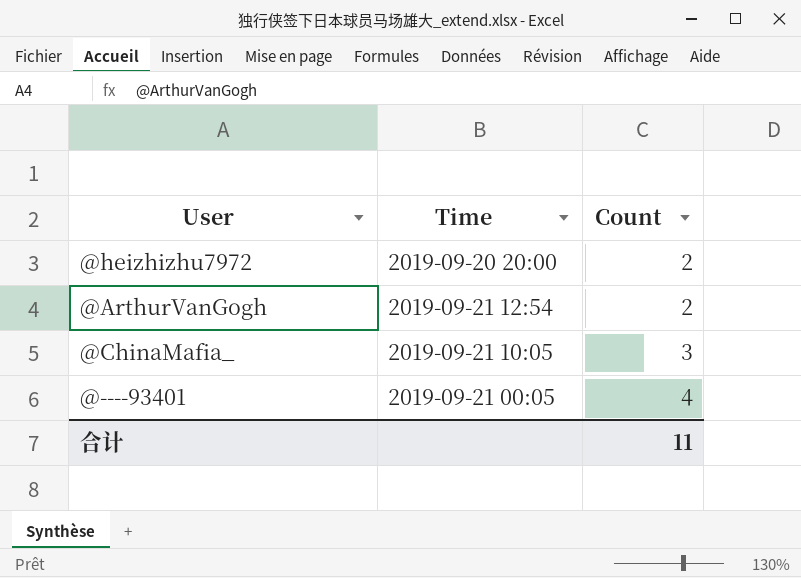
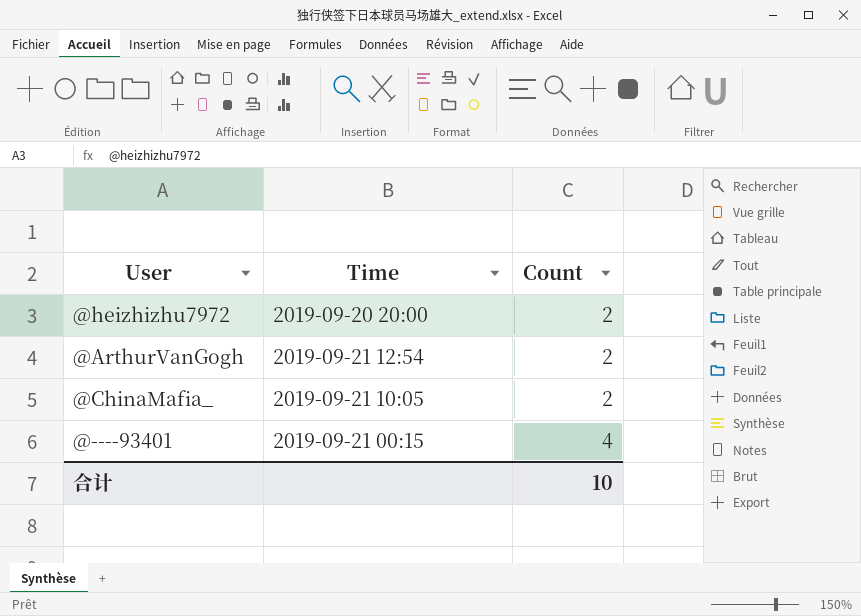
@ChinaMafia_ | Count: 3 -> 2
@----93401 | Time: 2019-09-21 00:05 -> 2019-09-21 00:15
合计 | Count: 11 -> 10

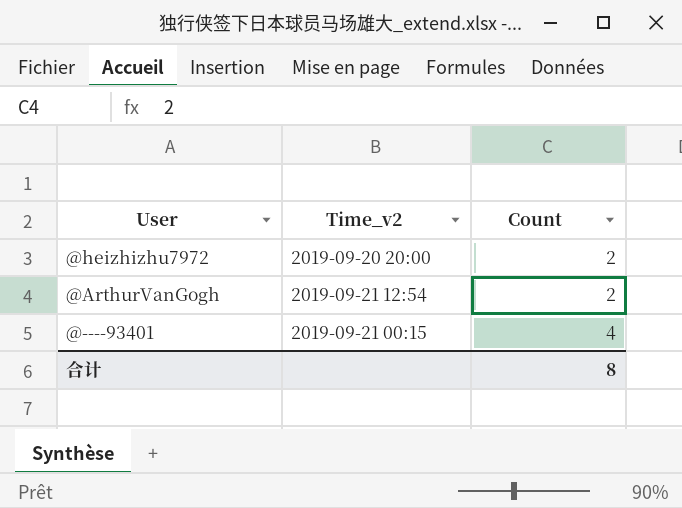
column name: Time -> Time_v2
row @ChinaMafia_: 2019-09-21 10:05 | 2 -> none
合计 | Count: 10 -> 8

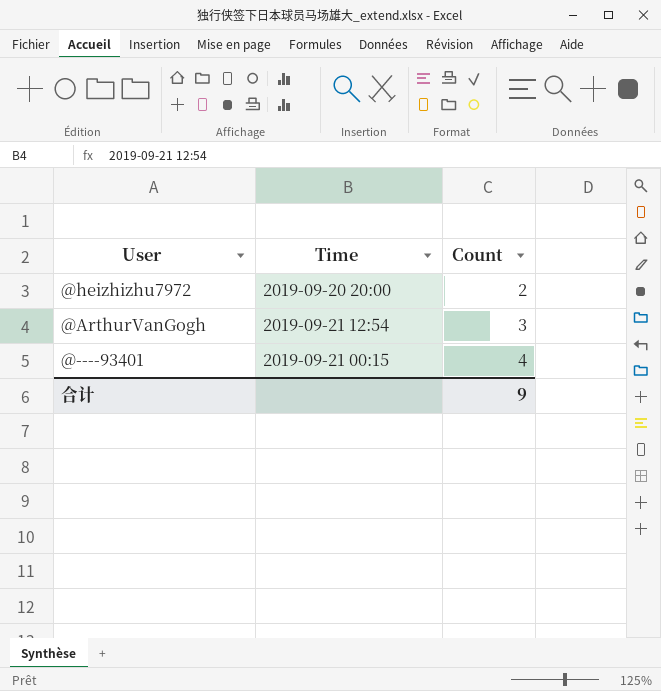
column name: Time_v2 -> Time
@ArthurVanGogh | Count: 2 -> 3
合计 | Count: 8 -> 9

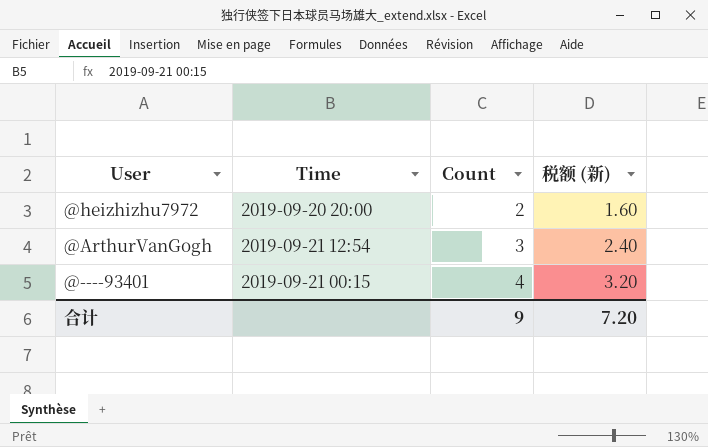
column 税额 (新) | formula: none -> [Count] * 0.8

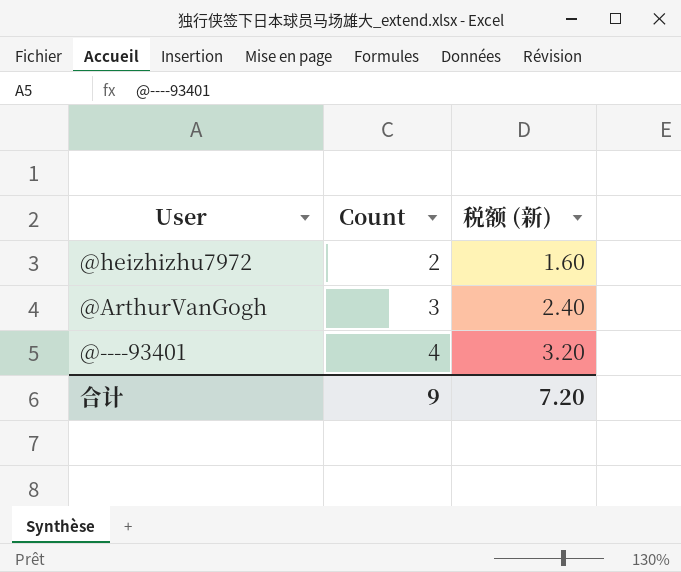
column Time | position: 2 -> none

